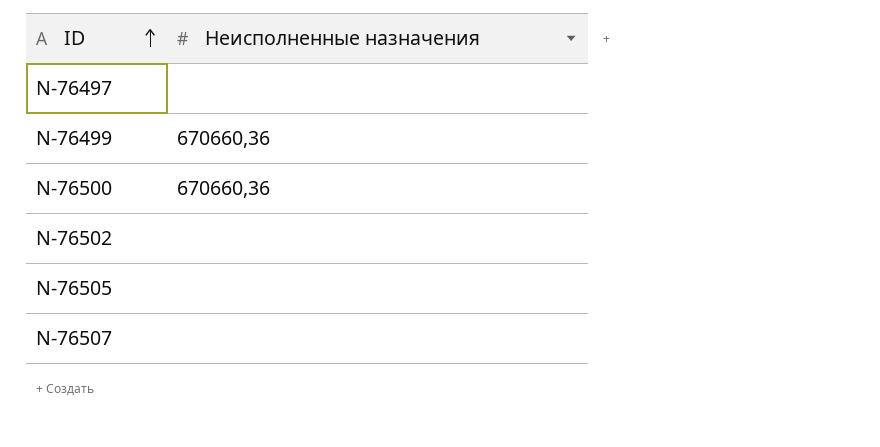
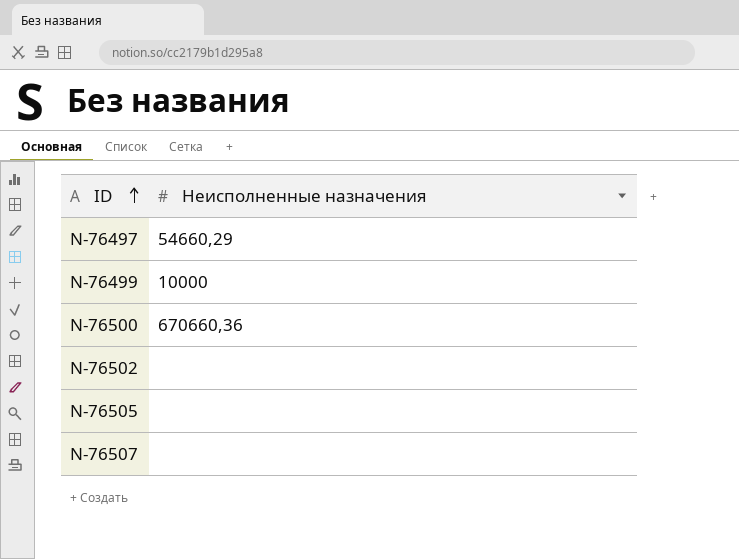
N-76497 | Неисполненные назначения: none -> 54660,29
N-76499 | Неисполненные назначения: 670660,36 -> 10000

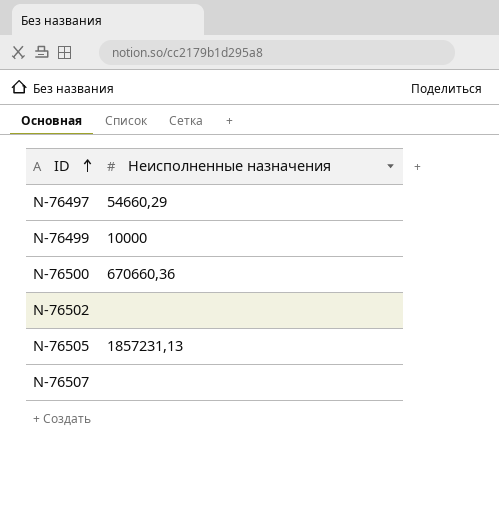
N-76505 | Неисполненные назначения: none -> 1857231,13

